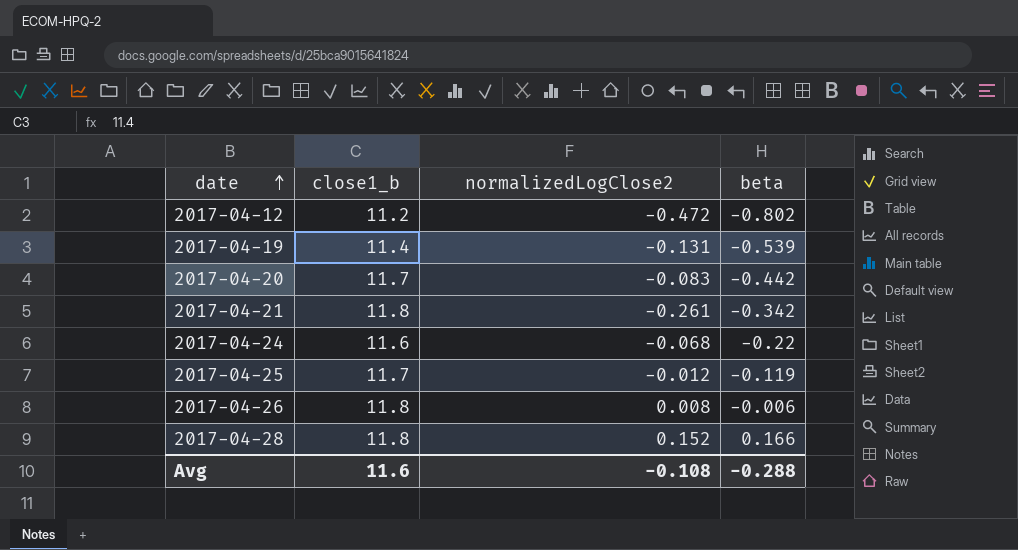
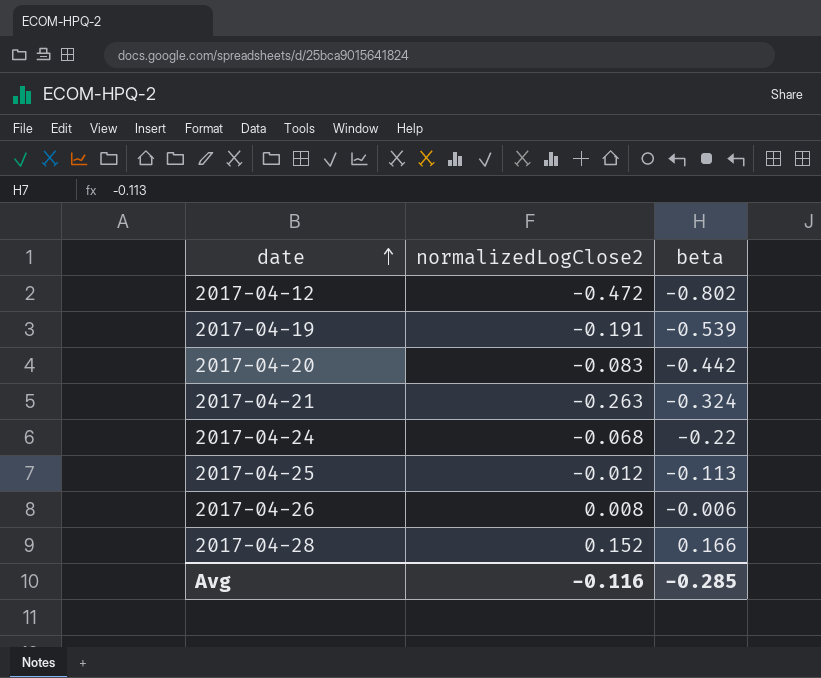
column close1_b | position: 2 -> none
2017-04-19 | normalizedLogClose2: -0.131 -> -0.191
2017-04-21 | normalizedLogClose2: -0.261 -> -0.263
2017-04-21 | beta: -0.342 -> -0.324
2017-04-25 | beta: -0.119 -> -0.113
Avg | normalizedLogClose2: -0.108 -> -0.116
Avg | beta: -0.288 -> -0.285

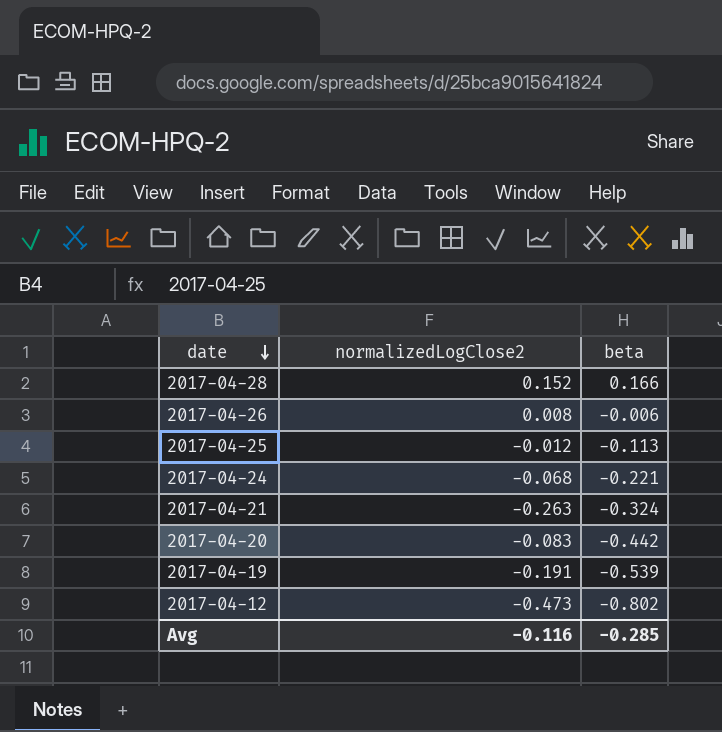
row order: date ascending -> date descending
2017-04-24 | beta: -0.22 -> -0.221
2017-04-12 | normalizedLogClose2: -0.472 -> -0.473

